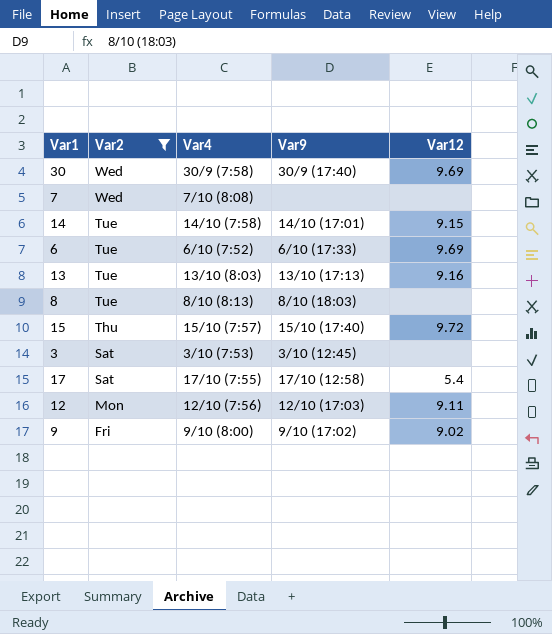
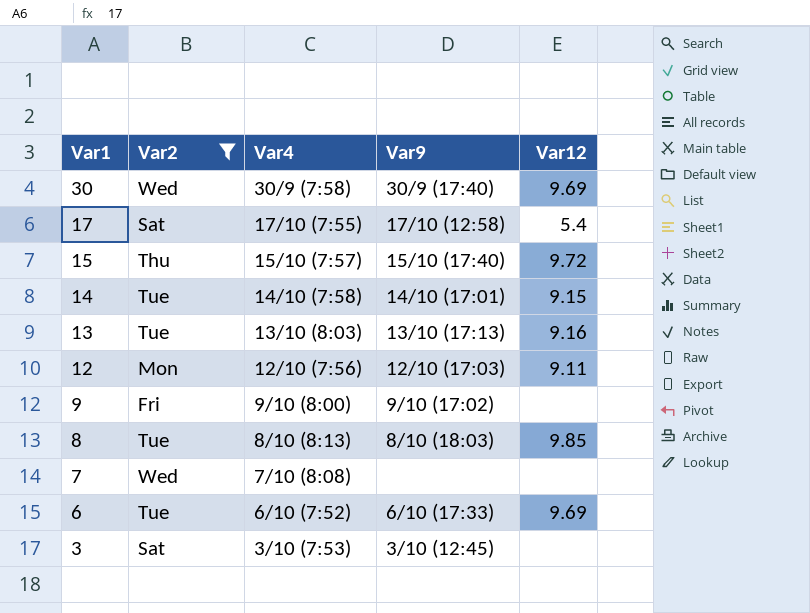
row order: Var2 descending -> Var1 descending
9 | Var12: 9.02 -> none
8 | Var12: none -> 9.85

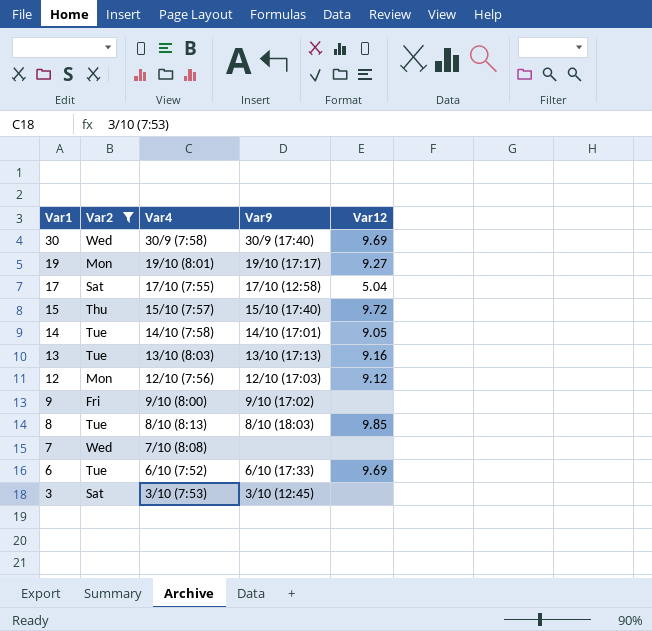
row 19: none -> Mon | 19/10 (8:01) | 19/10 (17:17) | 9.27
17 | Var12: 5.4 -> 5.04
14 | Var12: 9.15 -> 9.05
12 | Var12: 9.11 -> 9.12

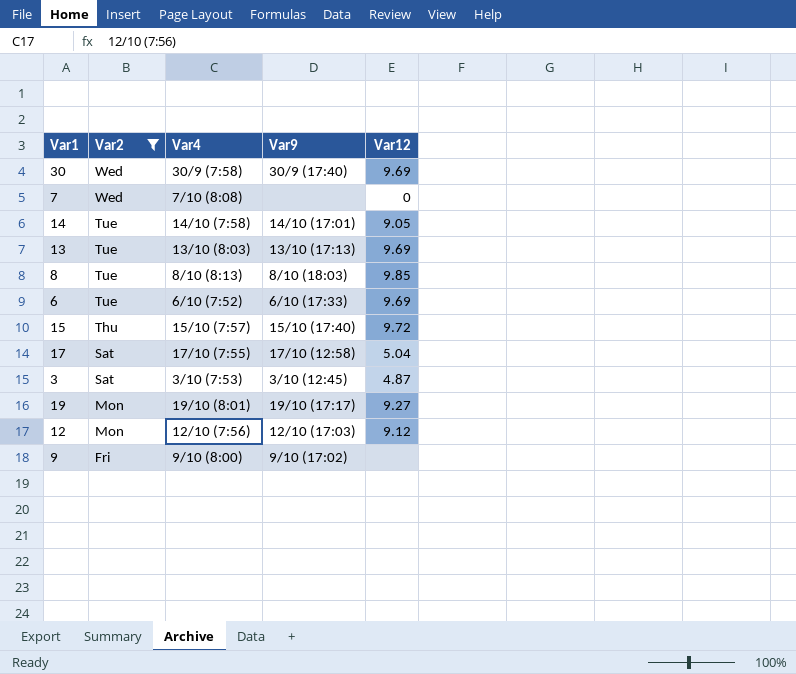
row order: Var1 descending -> Var2 descending
7 | Var12: none -> 0
13 | Var12: 9.16 -> 9.69
3 | Var12: none -> 4.87

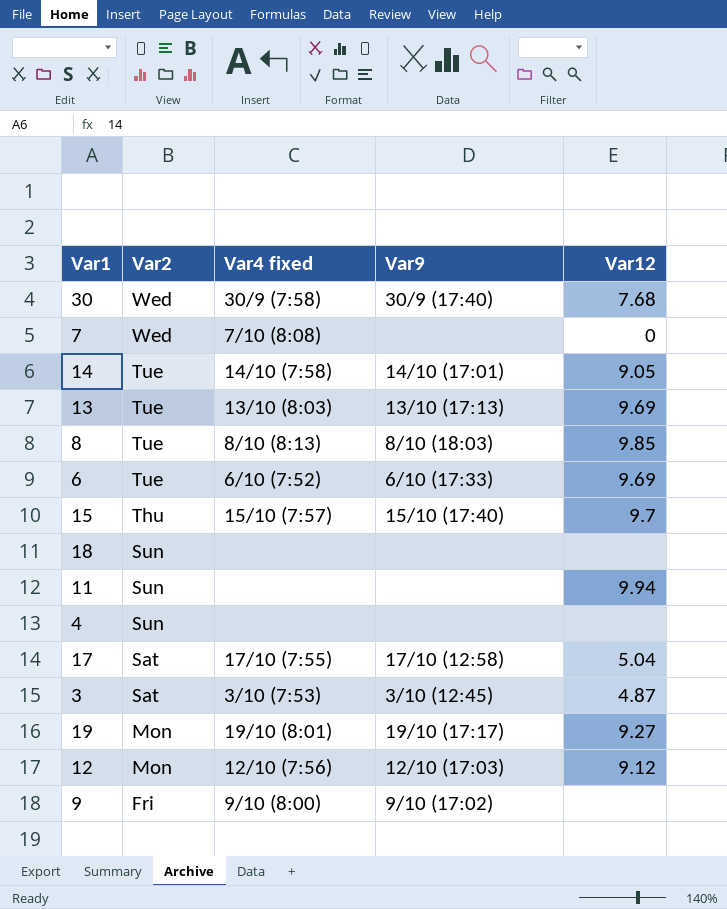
filter: Var2 != Sun -> none
column name: Var4 -> Var4 fixed
30 | Var12: 9.69 -> 7.68
15 | Var12: 9.72 -> 9.7

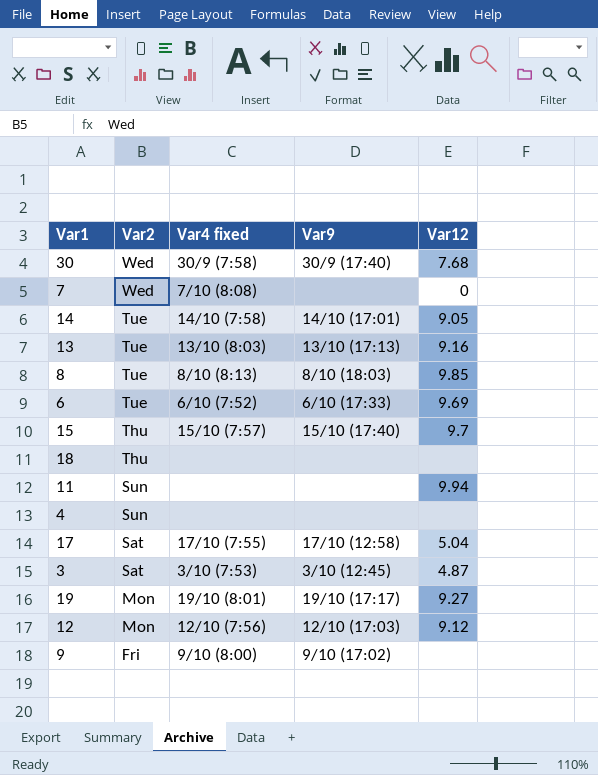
13 | Var12: 9.69 -> 9.16
18 | Var2: Sun -> Thu

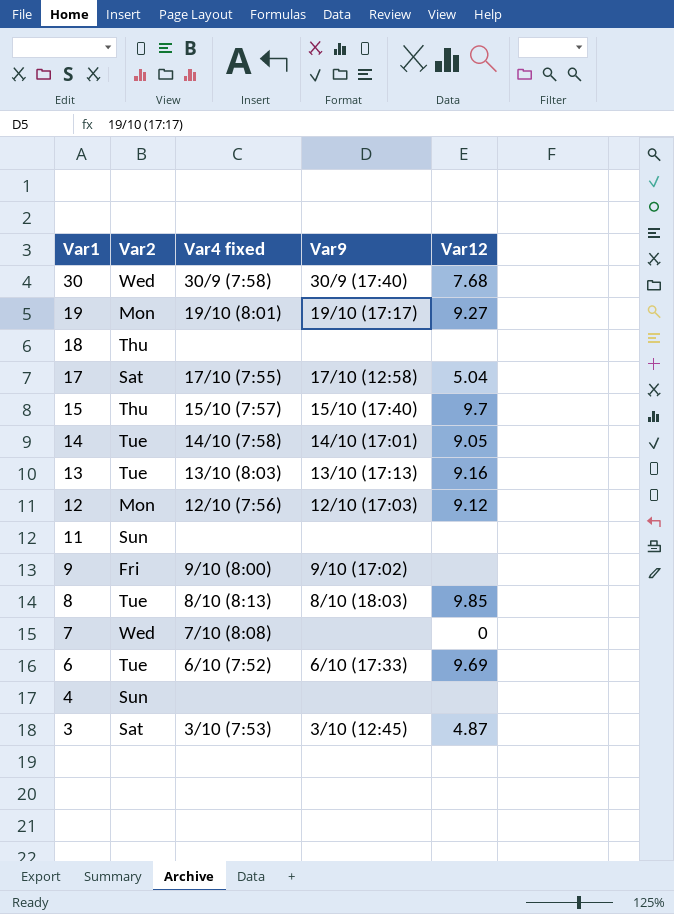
row order: Var2 descending -> Var1 descending
11 | Var12: 9.94 -> none

